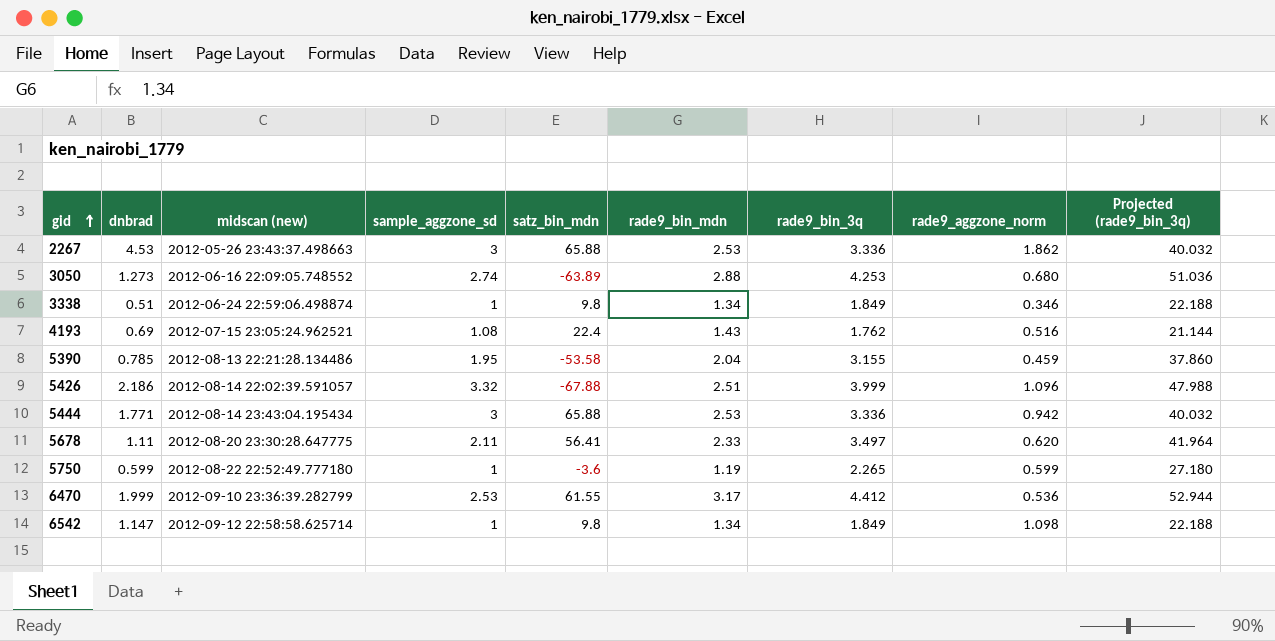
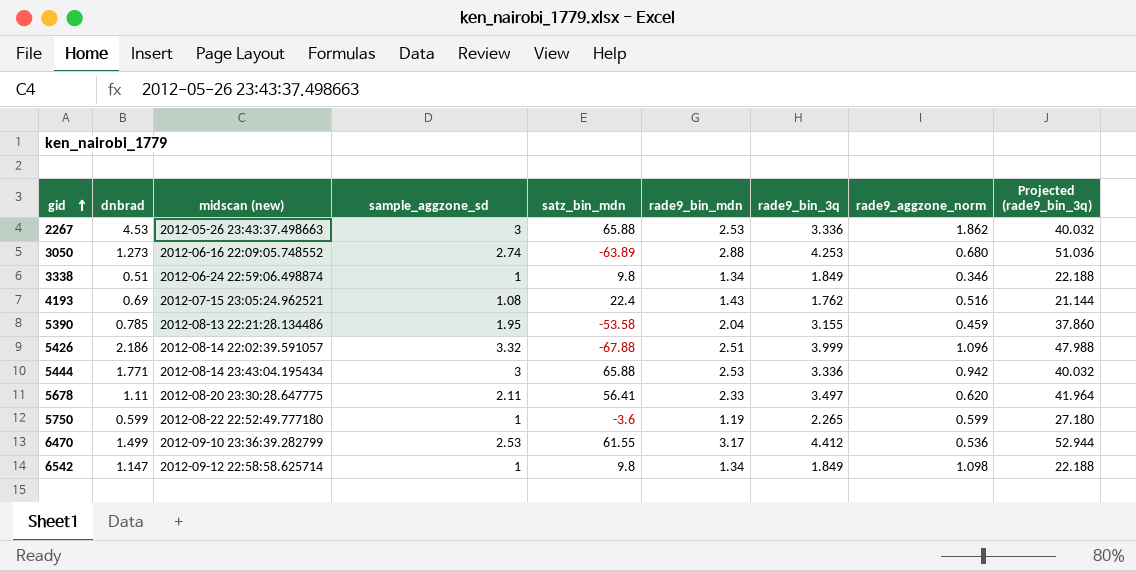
6470 | dnbrad: 1.999 -> 1.499

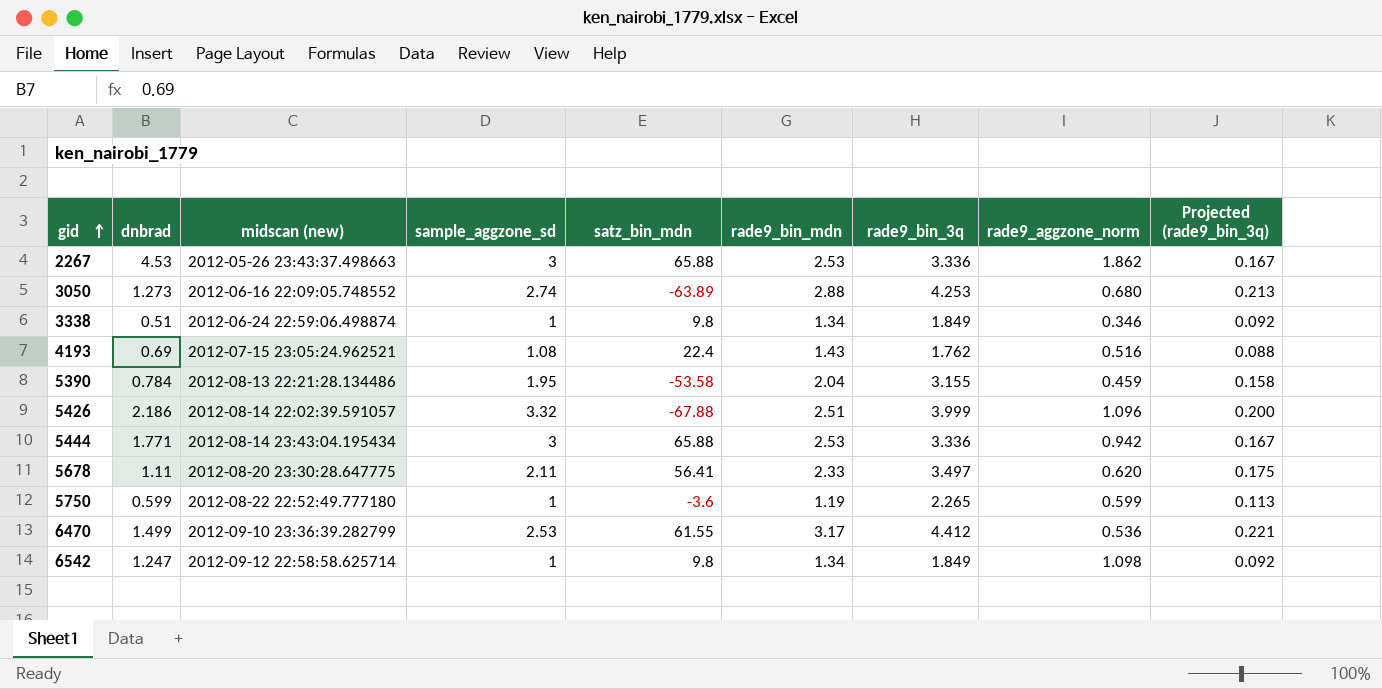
column Projected (rade9_bin_3q) | formula: [rade9_bin_3q] * 12 -> [rade9_bin_3q] * 0.05
5390 | dnbrad: 0.785 -> 0.784
6542 | dnbrad: 1.147 -> 1.247

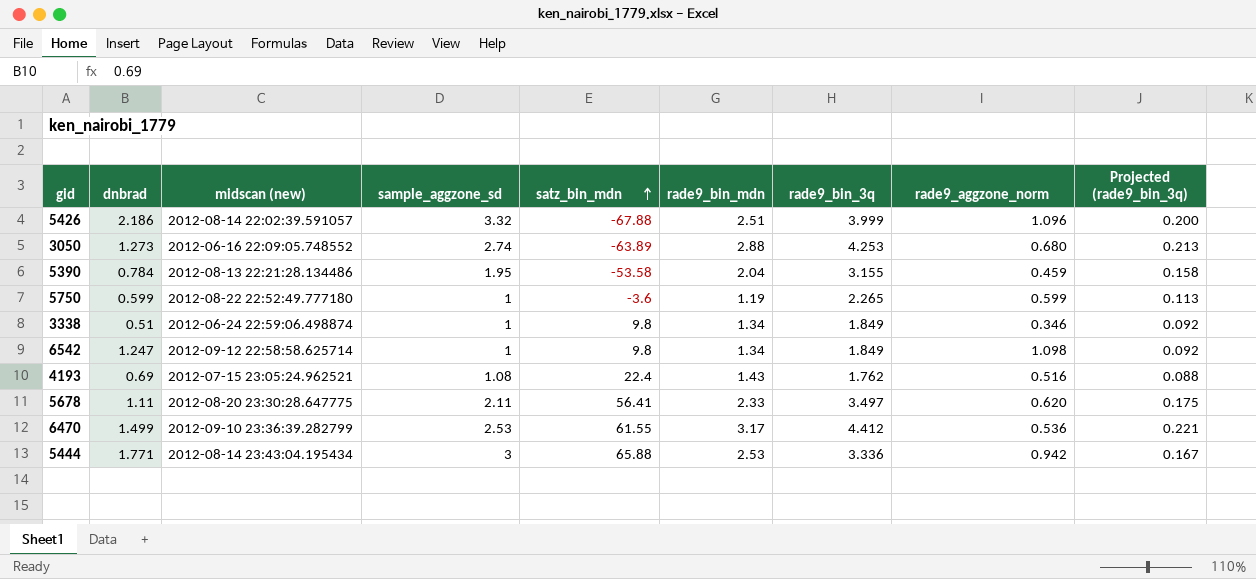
row order: gid ascending -> satz_bin_mdn ascending
row 2267: 4.53 | 2012-05-26 23:43:37.498663 | 3 | 65.88 | 2.53 | 3.336 | 1.862 | 0.167 -> none

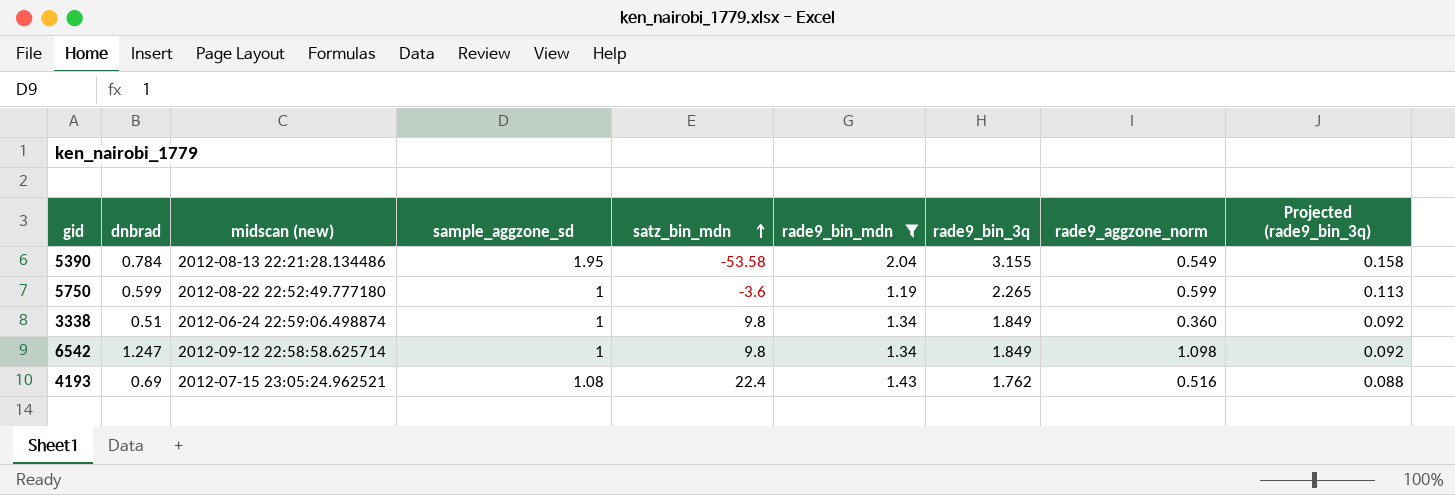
filter: none -> rade9_bin_mdn <= 2.04
5390 | rade9_aggzone_norm: 0.459 -> 0.549
3338 | rade9_aggzone_norm: 0.346 -> 0.360

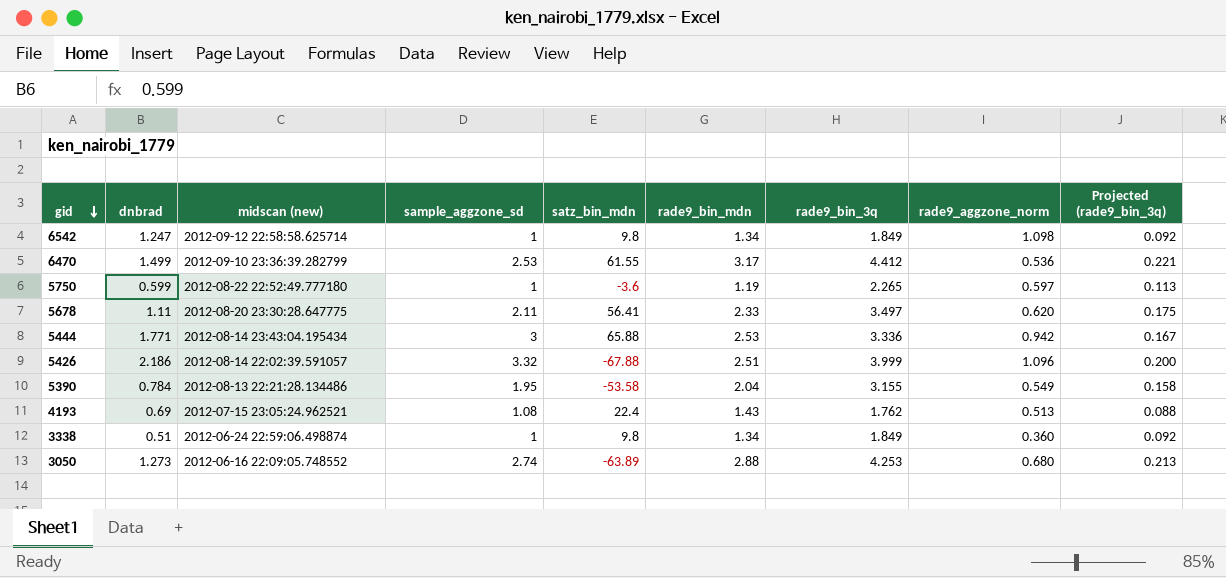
filter: rade9_bin_mdn <= 2.04 -> none
row order: satz_bin_mdn ascending -> gid descending
5750 | rade9_aggzone_norm: 0.599 -> 0.597
4193 | rade9_aggzone_norm: 0.516 -> 0.513

